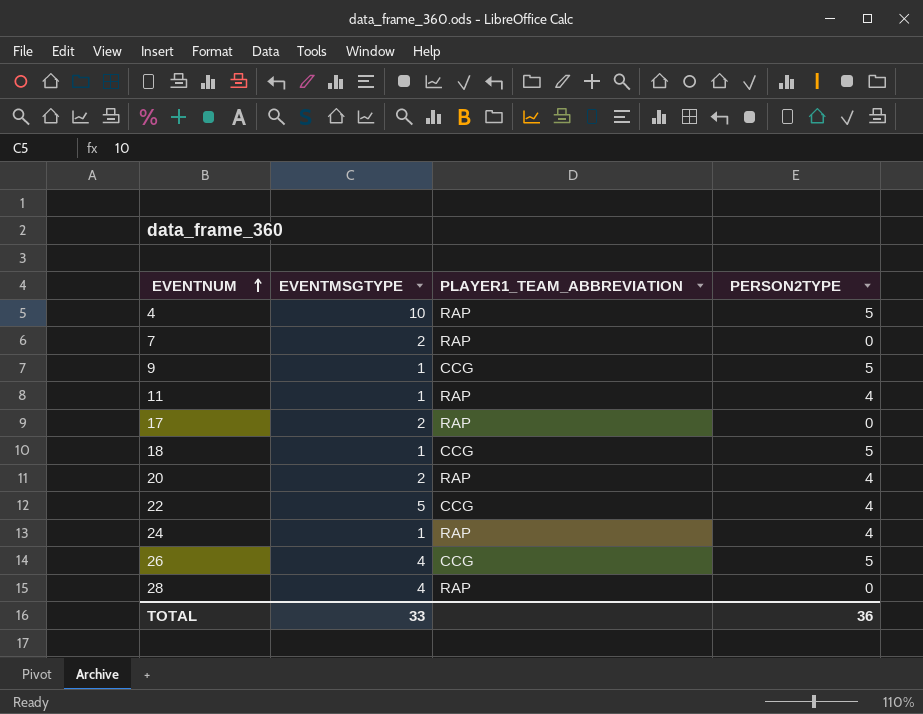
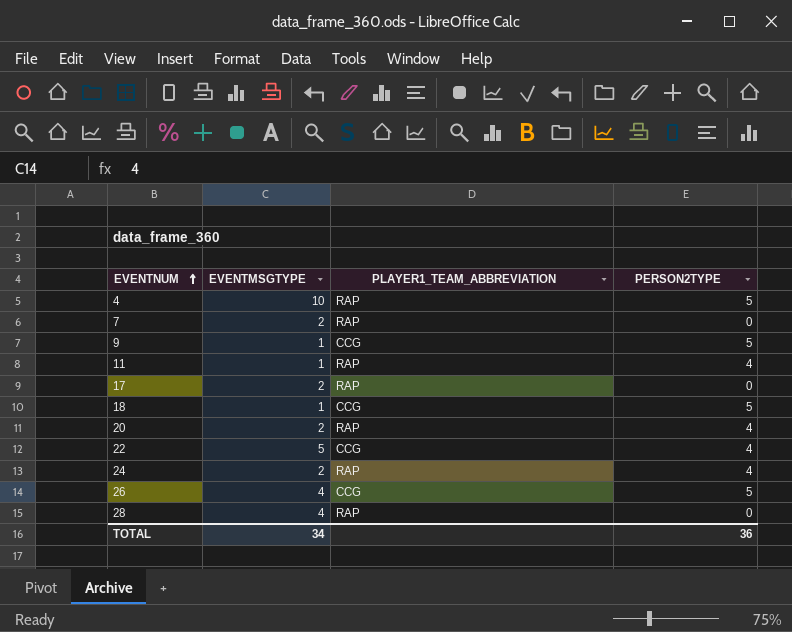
24 | EVENTMSGTYPE: 1 -> 2
TOTAL | EVENTMSGTYPE: 33 -> 34

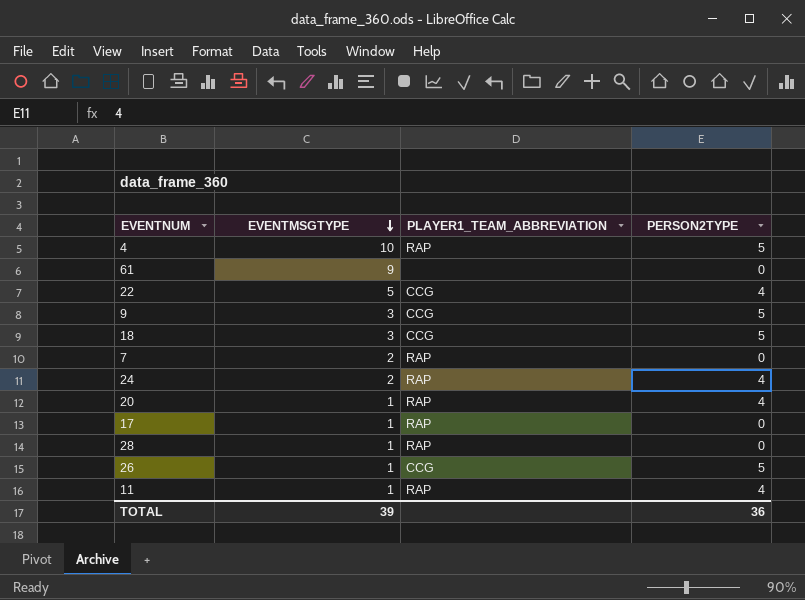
row order: EVENTNUM ascending -> EVENTMSGTYPE descending
row 61: none -> 9 | none | 0
9 | EVENTMSGTYPE: 1 -> 3
18 | EVENTMSGTYPE: 1 -> 3
20 | EVENTMSGTYPE: 2 -> 1
17 | EVENTMSGTYPE: 2 -> 1
28 | EVENTMSGTYPE: 4 -> 1
26 | EVENTMSGTYPE: 4 -> 1
TOTAL | EVENTMSGTYPE: 34 -> 39

